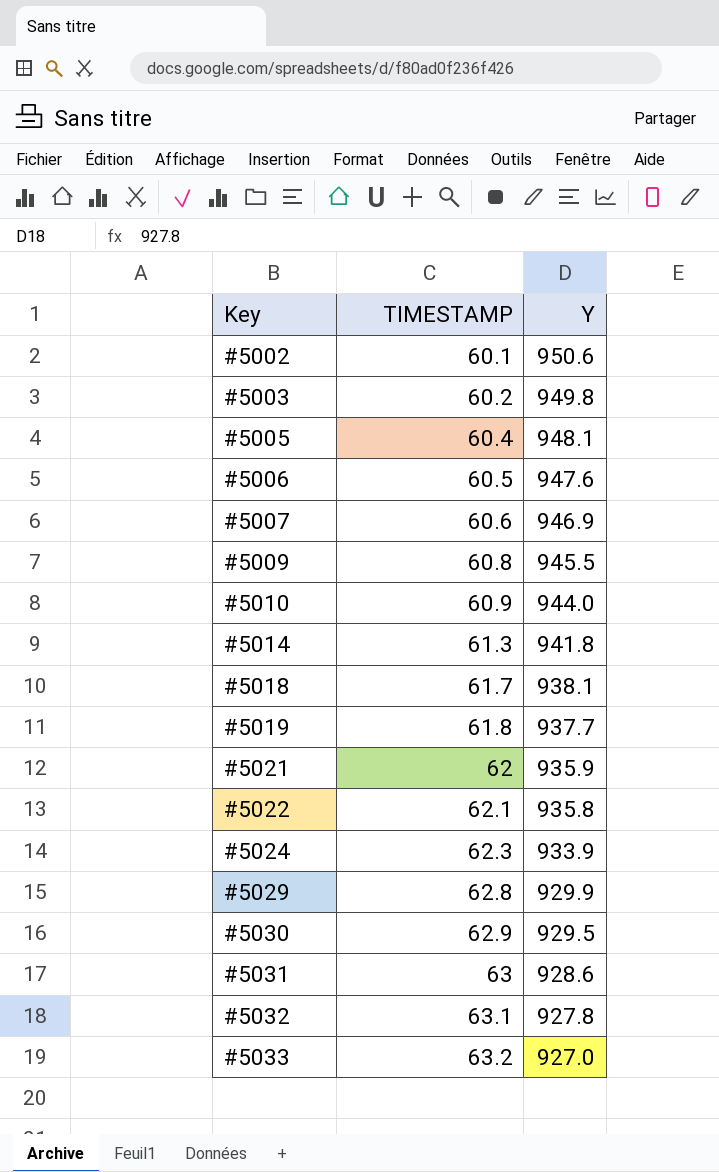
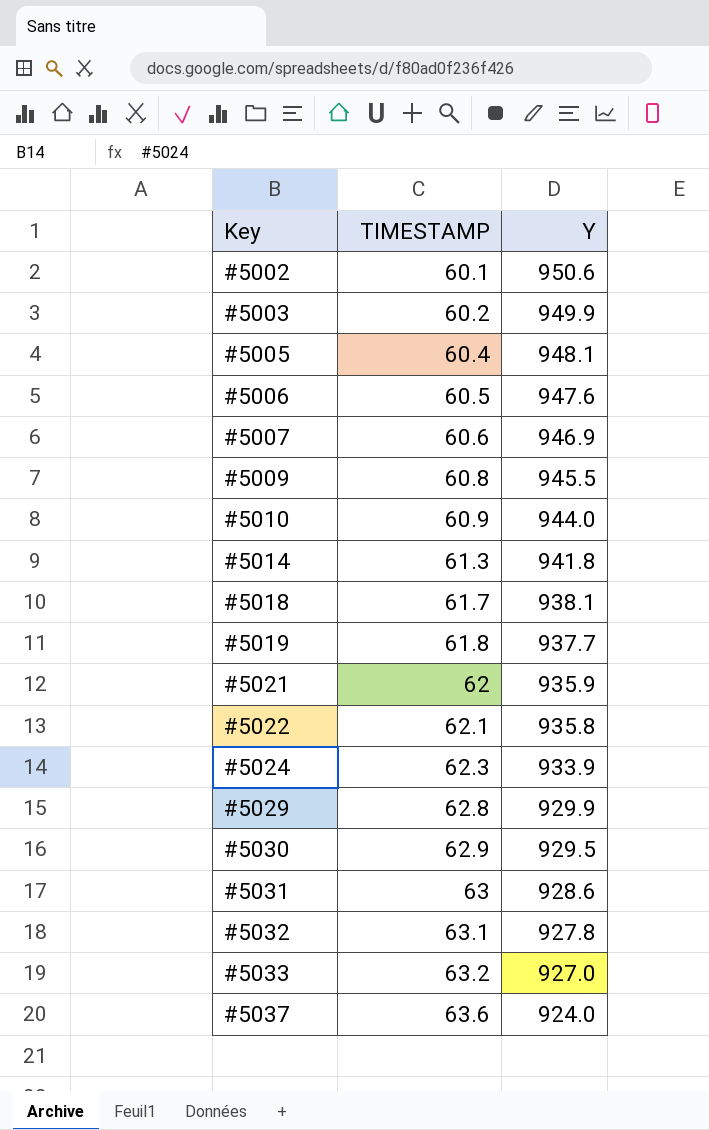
#5003 | Y: 949.8 -> 949.9
row #5037: none -> 63.6 | 924.0

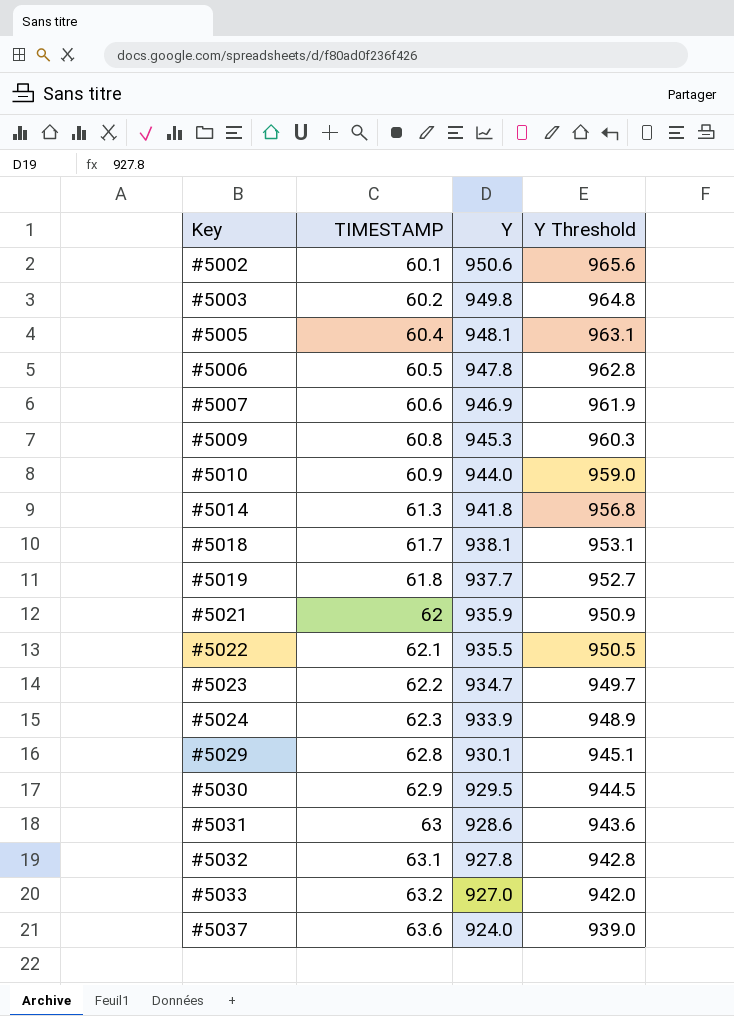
column Y Threshold | formula: none -> [Y] + 15
#5003 | Y: 949.9 -> 949.8
#5006 | Y: 947.6 -> 947.8
#5009 | Y: 945.5 -> 945.3
#5022 | Y: 935.8 -> 935.5
row #5023: none -> 62.2 | 934.7 | 949.7
#5029 | Y: 929.9 -> 930.1

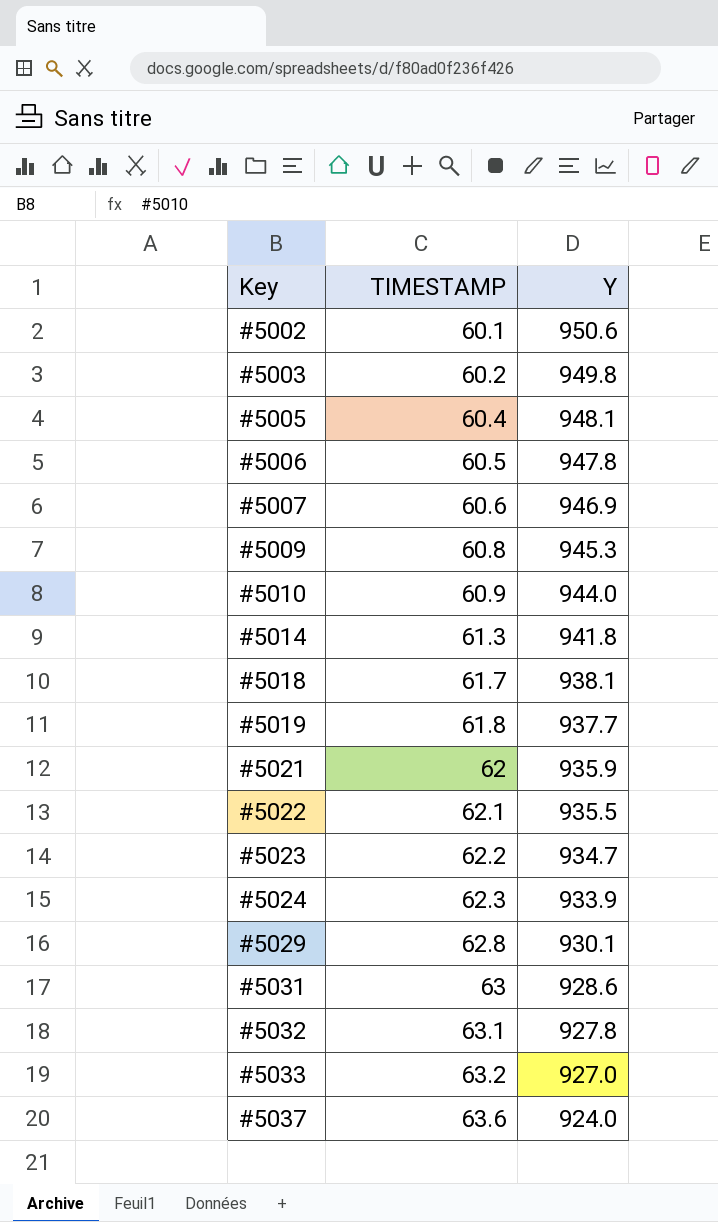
column Y Threshold | formula: [Y] + 15 -> none
row #5030: 62.9 | 929.5 | 944.5 -> none

